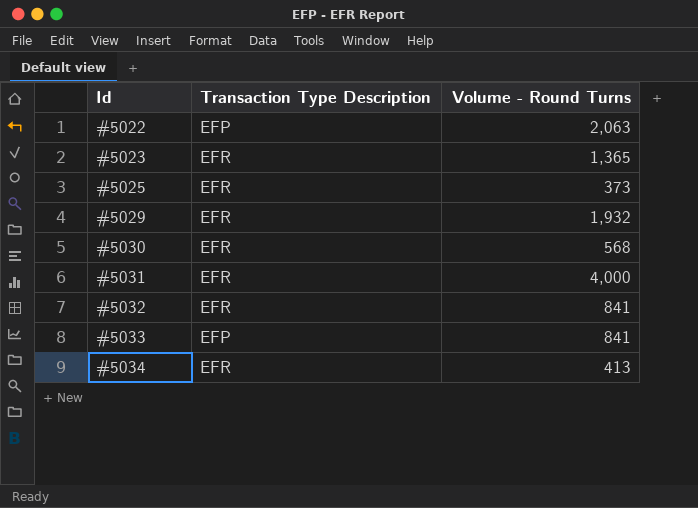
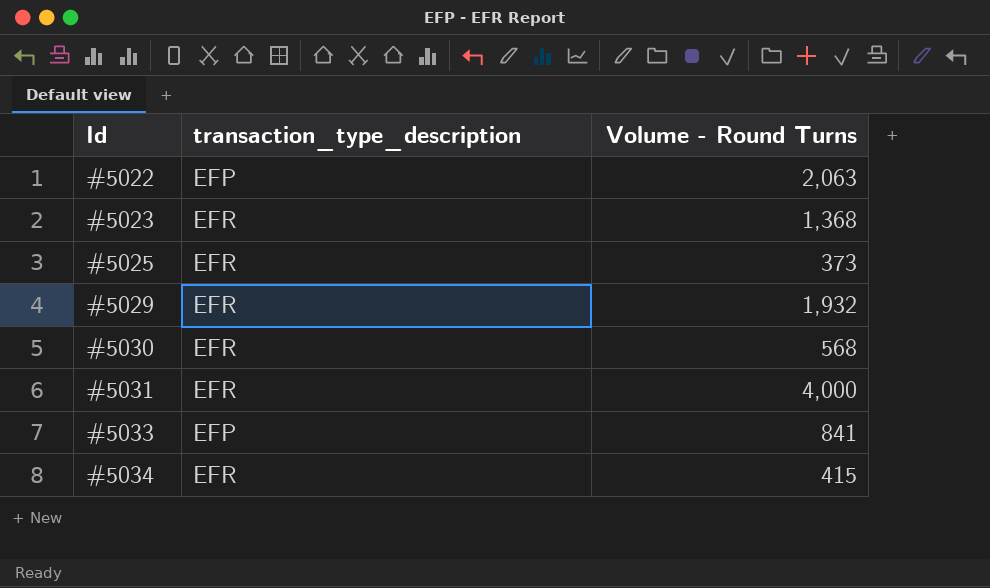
column name: Transaction Type Description -> transaction_type_description
row #5032: EFR | 841 -> none
#5023 | Volume - Round Turns: 1,365 -> 1,368
#5034 | Volume - Round Turns: 413 -> 415

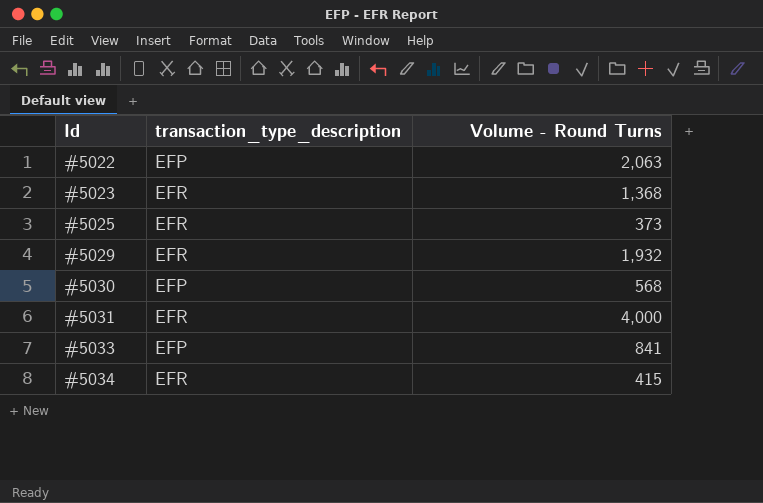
#5030 | transaction_type_description: EFR -> EFP

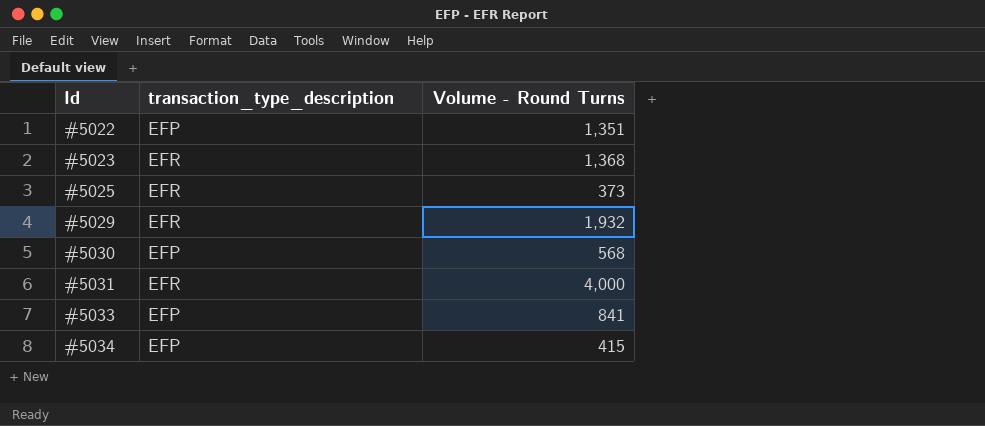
#5022 | Volume - Round Turns: 2,063 -> 1,351
#5034 | transaction_type_description: EFR -> EFP

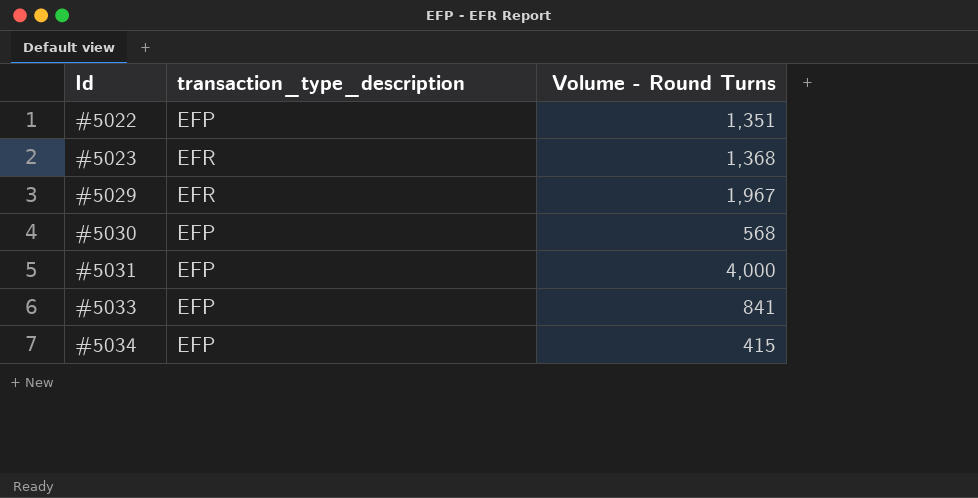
row #5025: EFR | 373 -> none
#5029 | Volume - Round Turns: 1,932 -> 1,967
#5031 | transaction_type_description: EFR -> EFP

